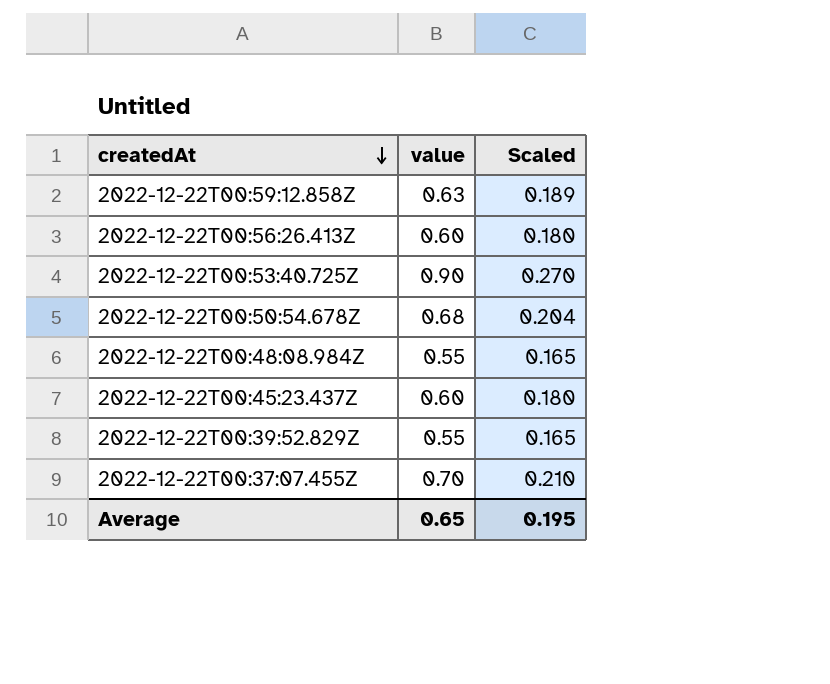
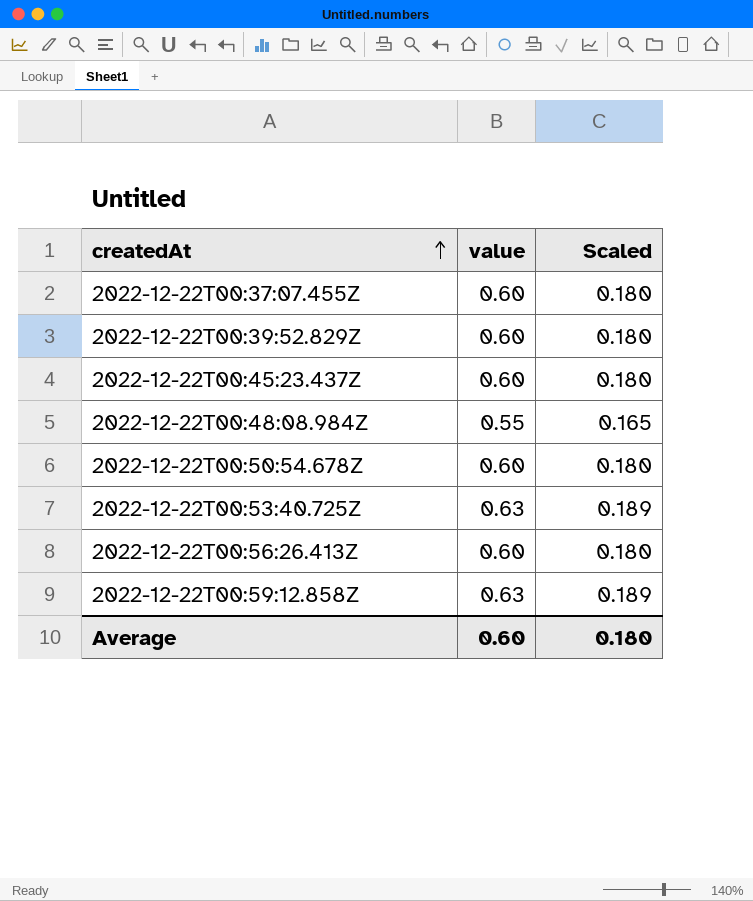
row order: createdAt descending -> createdAt ascending
2022-12-22T00:37:07.455Z | value: 0.70 -> 0.60
2022-12-22T00:37:07.455Z | Scaled: 0.210 -> 0.180
2022-12-22T00:39:52.829Z | value: 0.55 -> 0.60
2022-12-22T00:39:52.829Z | Scaled: 0.165 -> 0.180
2022-12-22T00:50:54.678Z | value: 0.68 -> 0.60
2022-12-22T00:50:54.678Z | Scaled: 0.204 -> 0.180
2022-12-22T00:53:40.725Z | value: 0.90 -> 0.63
2022-12-22T00:53:40.725Z | Scaled: 0.270 -> 0.189
Average | value: 0.65 -> 0.60
Average | Scaled: 0.195 -> 0.180

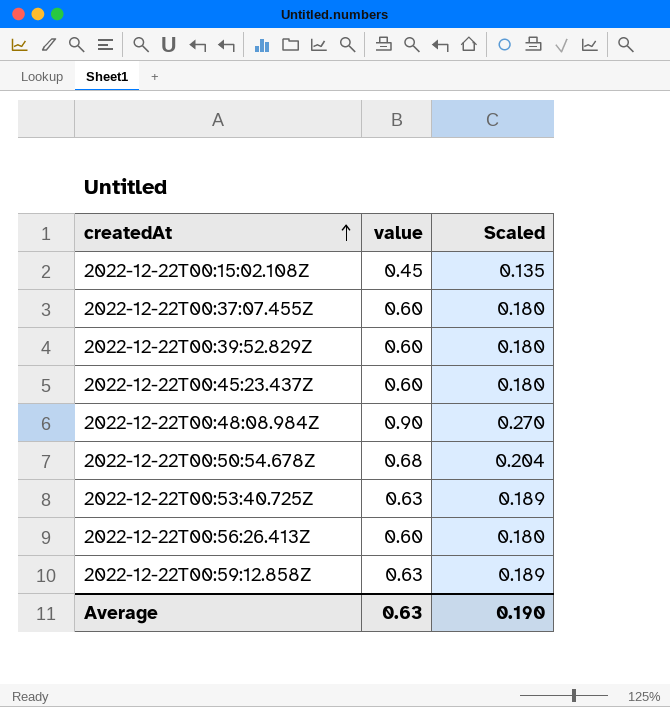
row 2022-12-22T00:15:02.108Z: none -> 0.45 | 0.135
2022-12-22T00:48:08.984Z | value: 0.55 -> 0.90
2022-12-22T00:48:08.984Z | Scaled: 0.165 -> 0.270
2022-12-22T00:50:54.678Z | value: 0.60 -> 0.68
2022-12-22T00:50:54.678Z | Scaled: 0.180 -> 0.204
Average | value: 0.60 -> 0.63
Average | Scaled: 0.180 -> 0.190

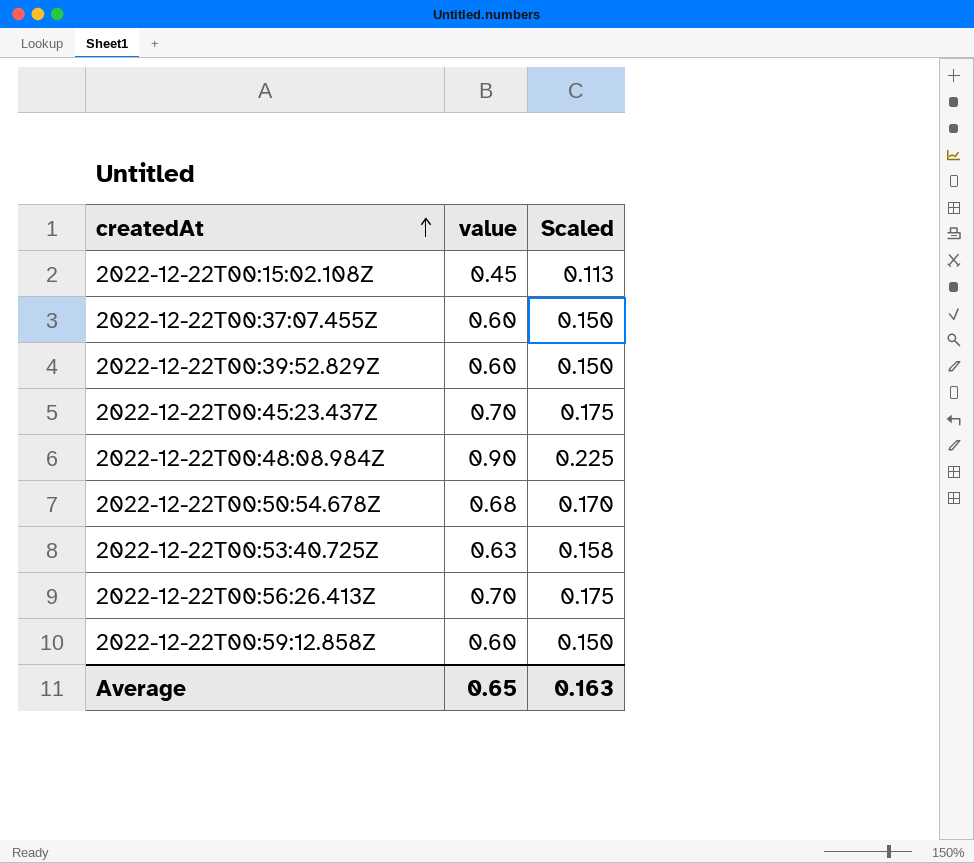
column Scaled | formula: [value] * 0.3 -> [value] * 0.25
2022-12-22T00:45:23.437Z | value: 0.60 -> 0.70
2022-12-22T00:56:26.413Z | value: 0.60 -> 0.70
2022-12-22T00:59:12.858Z | value: 0.63 -> 0.60
Average | value: 0.63 -> 0.65
Average | Scaled: 0.190 -> 0.163

